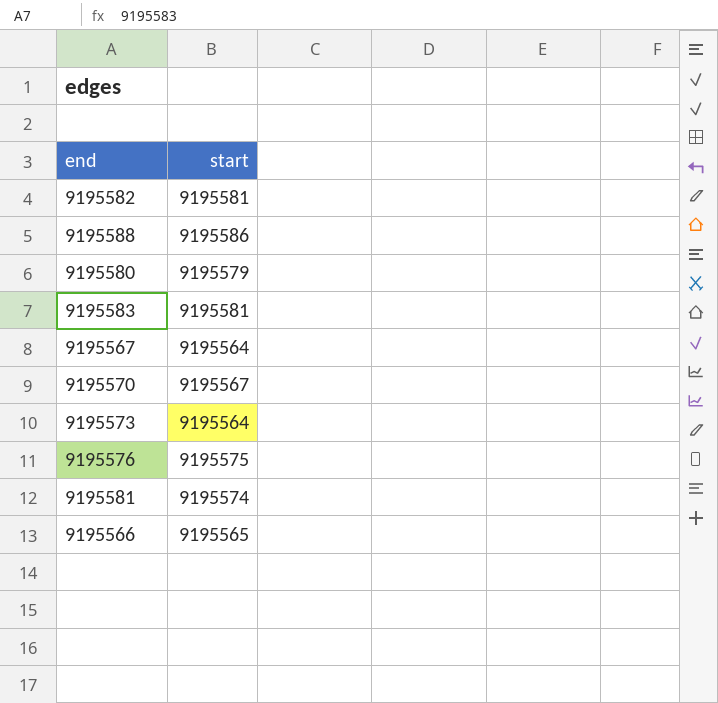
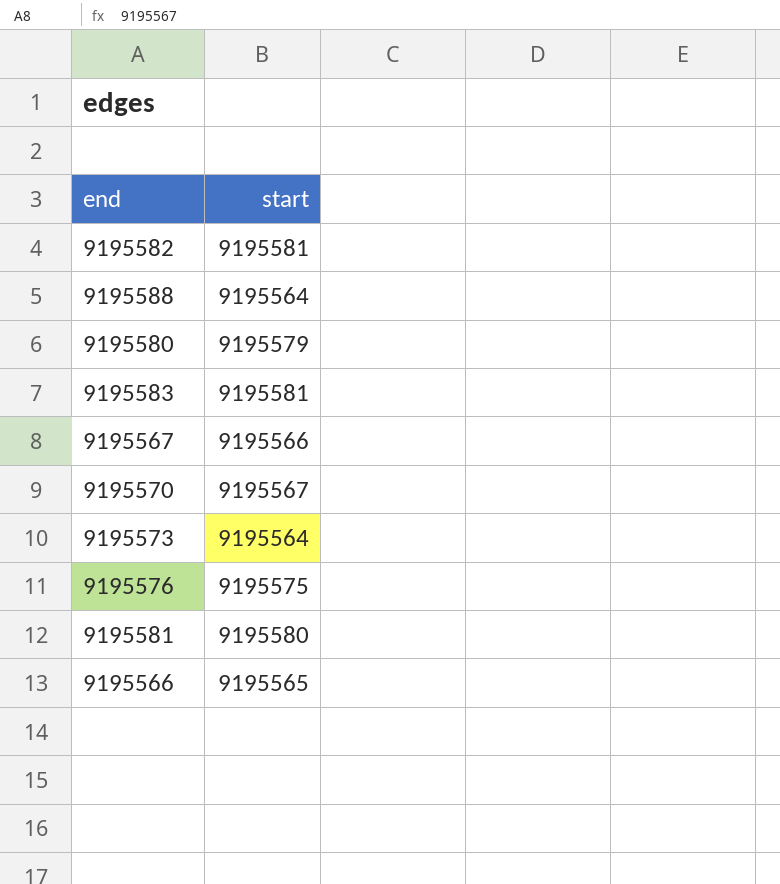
9195588 | start: 9195586 -> 9195564
9195567 | start: 9195564 -> 9195566
9195581 | start: 9195574 -> 9195580

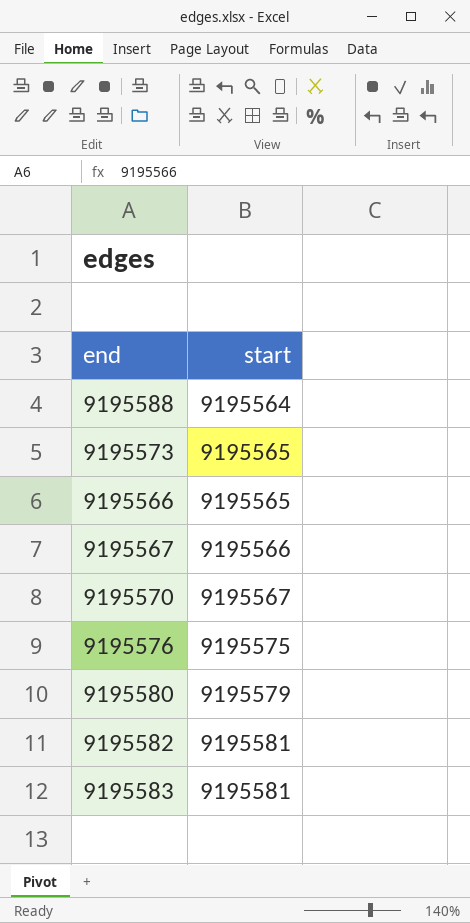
row order: none -> start ascending
row 9195581: 9195580 -> none
9195573 | start: 9195564 -> 9195565

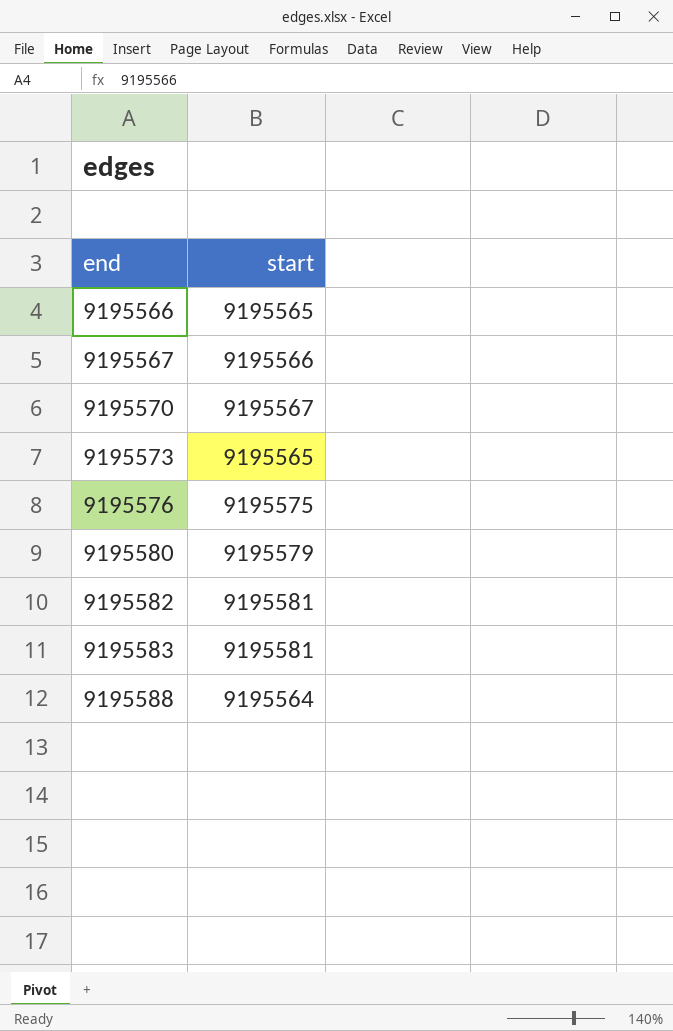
row order: start ascending -> end ascending

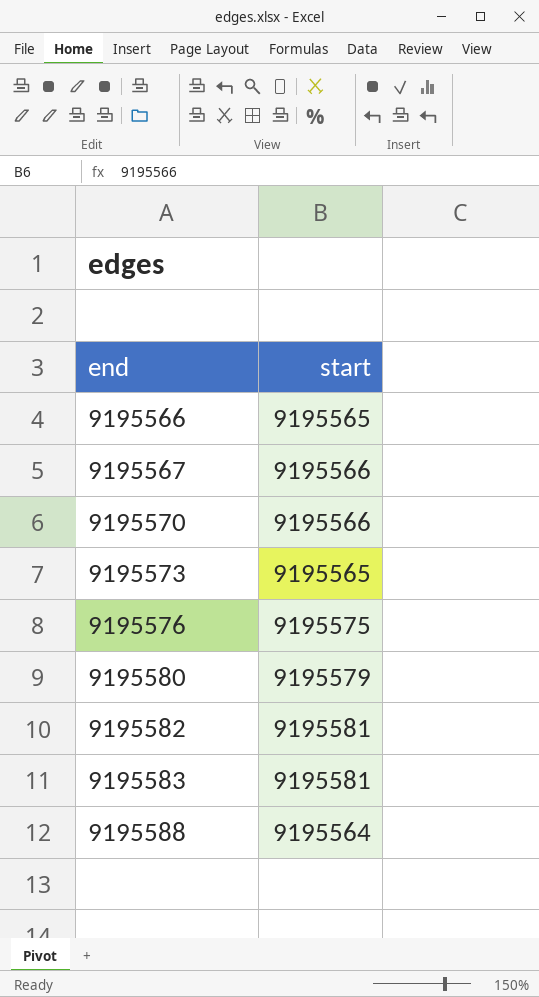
9195570 | start: 9195567 -> 9195566

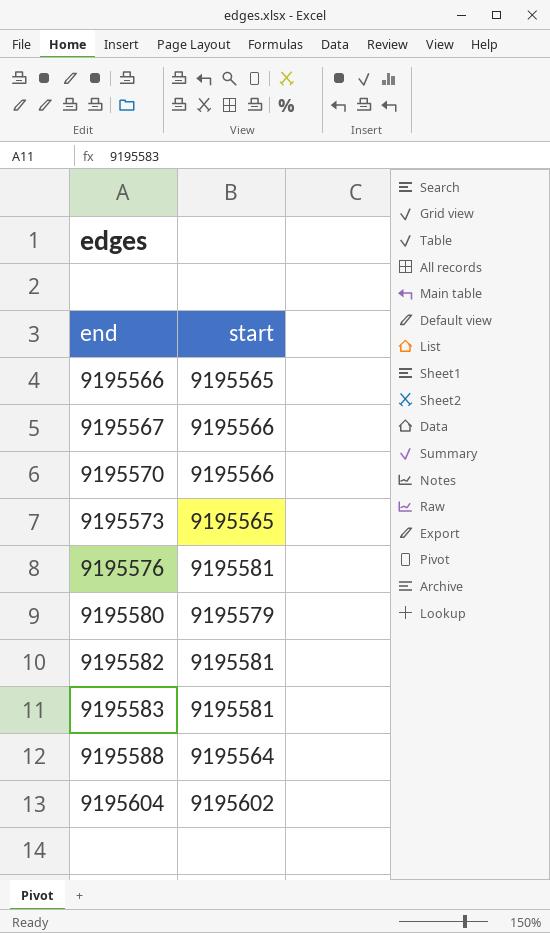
9195576 | start: 9195575 -> 9195581
row 9195604: none -> 9195602

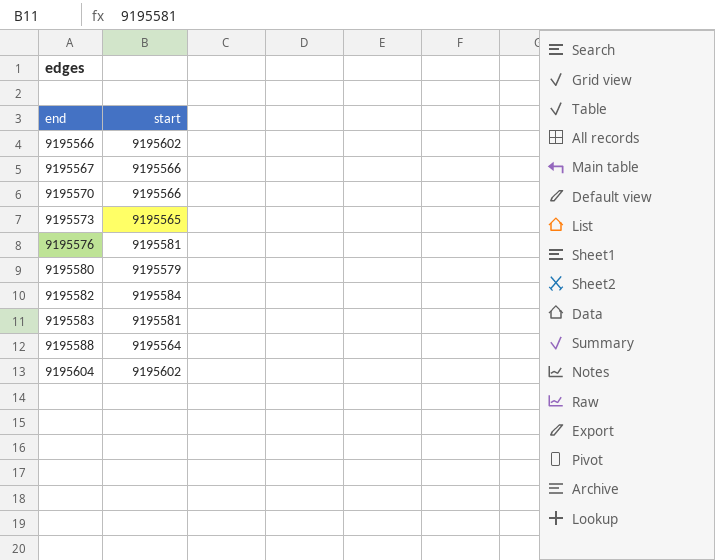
9195566 | start: 9195565 -> 9195602
9195582 | start: 9195581 -> 9195584

